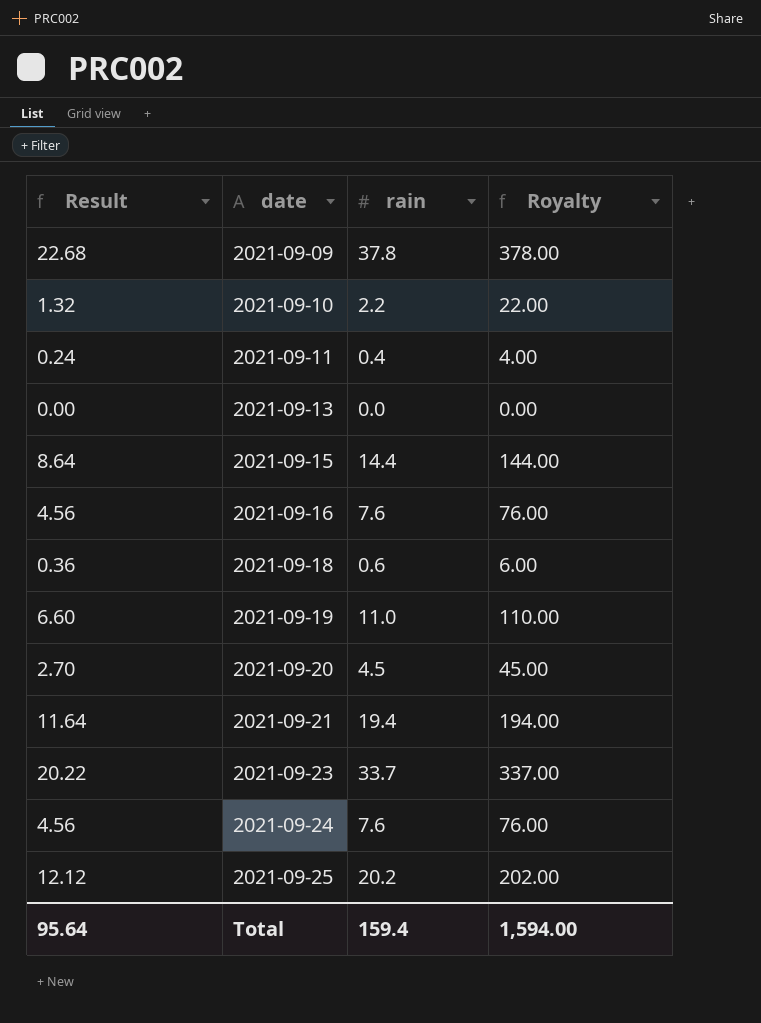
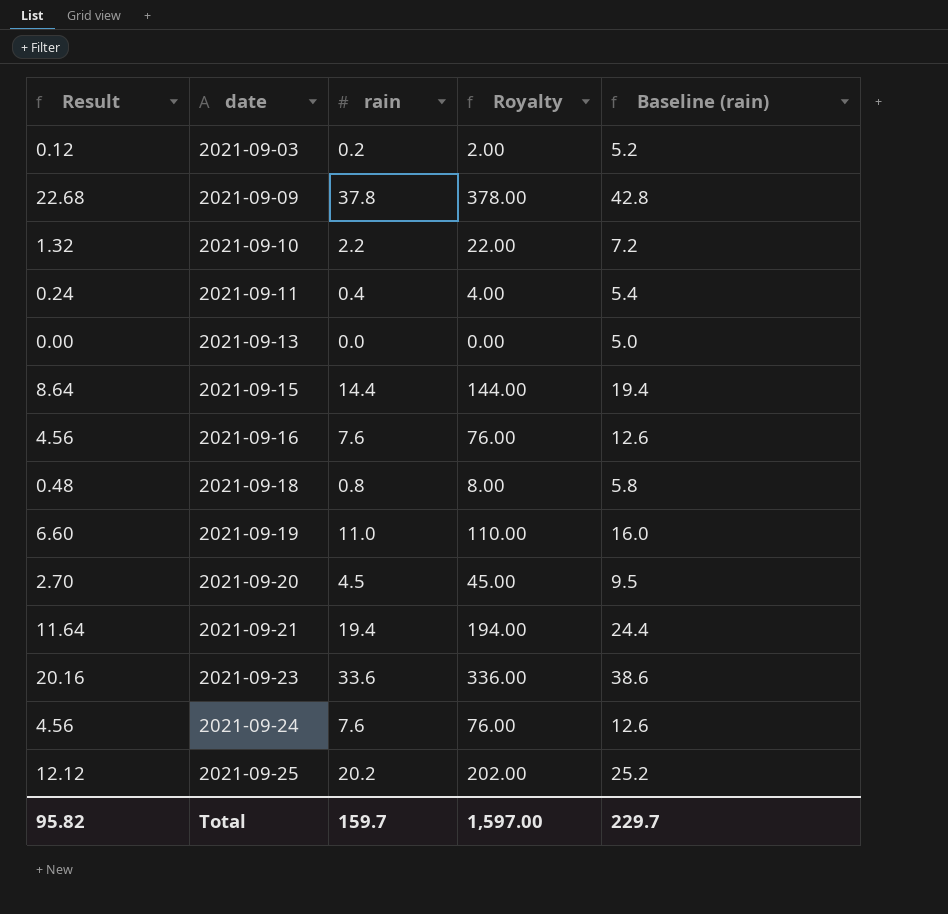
column Baseline (rain) | formula: none -> [rain] + 5
row 2021-09-03: none -> 0.12 | 0.2 | 2.00 | 5.2
2021-09-18 | Result: 0.36 -> 0.48
2021-09-18 | rain: 0.6 -> 0.8
2021-09-18 | Royalty: 6.00 -> 8.00
2021-09-23 | Result: 20.22 -> 20.16
2021-09-23 | rain: 33.7 -> 33.6
2021-09-23 | Royalty: 337.00 -> 336.00
Total | Result: 95.64 -> 95.82
Total | rain: 159.4 -> 159.7
Total | Royalty: 1,594.00 -> 1,597.00

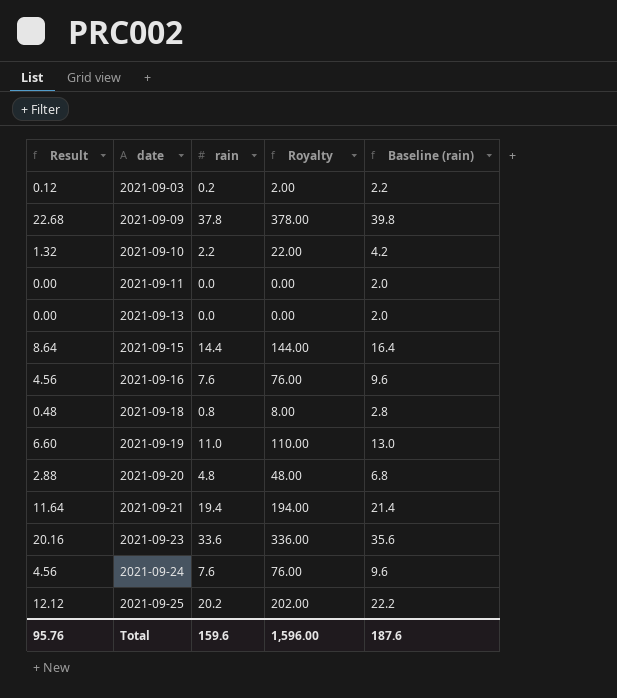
column Baseline (rain) | formula: [rain] + 5 -> [rain] + 2
2021-09-11 | Result: 0.24 -> 0.00
2021-09-11 | rain: 0.4 -> 0.0
2021-09-11 | Royalty: 4.00 -> 0.00
2021-09-20 | Result: 2.70 -> 2.88
2021-09-20 | rain: 4.5 -> 4.8
2021-09-20 | Royalty: 45.00 -> 48.00
Total | Result: 95.82 -> 95.76
Total | rain: 159.7 -> 159.6
Total | Royalty: 1,597.00 -> 1,596.00
Total | Baseline (rain): 229.7 -> 187.6

